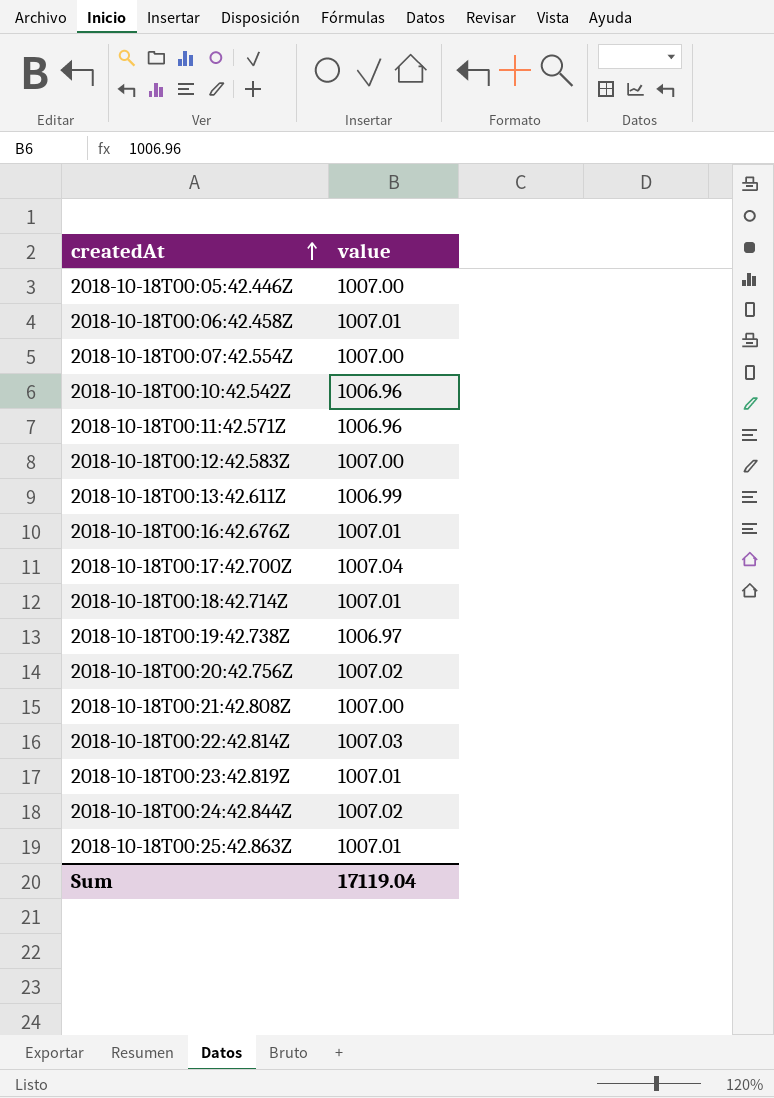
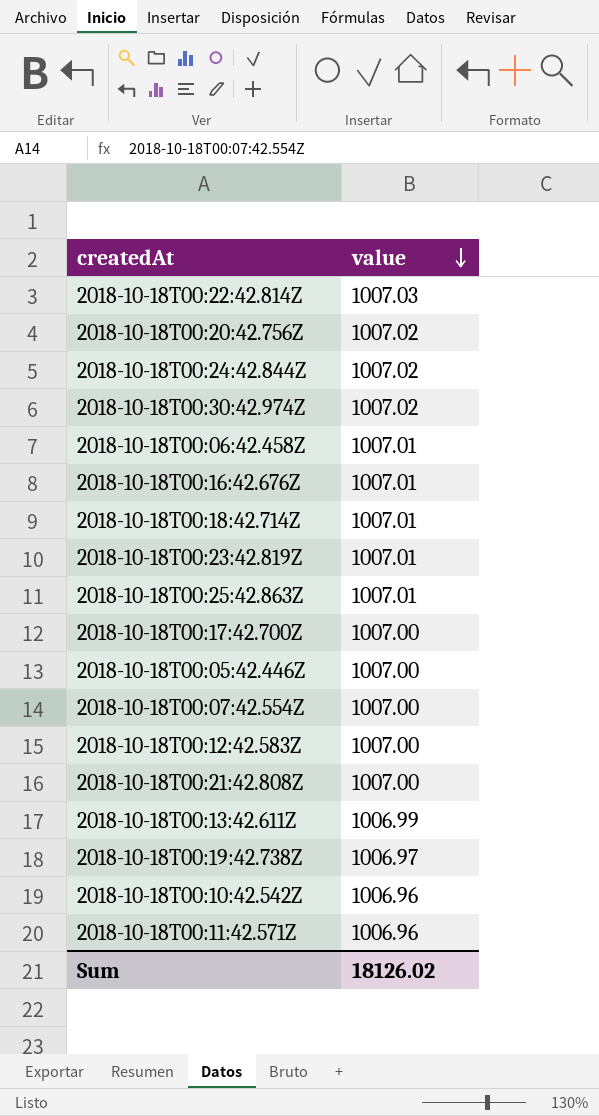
row order: createdAt ascending -> value descending
row 2018-10-18T00:30:42.974Z: none -> 1007.02
2018-10-18T00:17:42.700Z | value: 1007.04 -> 1007.00
Sum | value: 17119.04 -> 18126.02

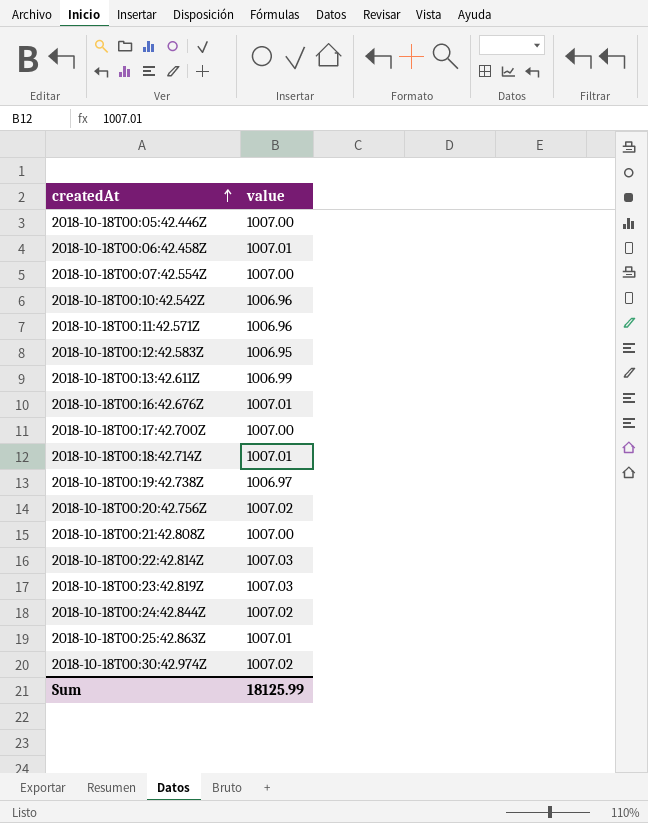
row order: value descending -> createdAt ascending
2018-10-18T00:12:42.583Z | value: 1007.00 -> 1006.95
2018-10-18T00:23:42.819Z | value: 1007.01 -> 1007.03
Sum | value: 18126.02 -> 18125.99

